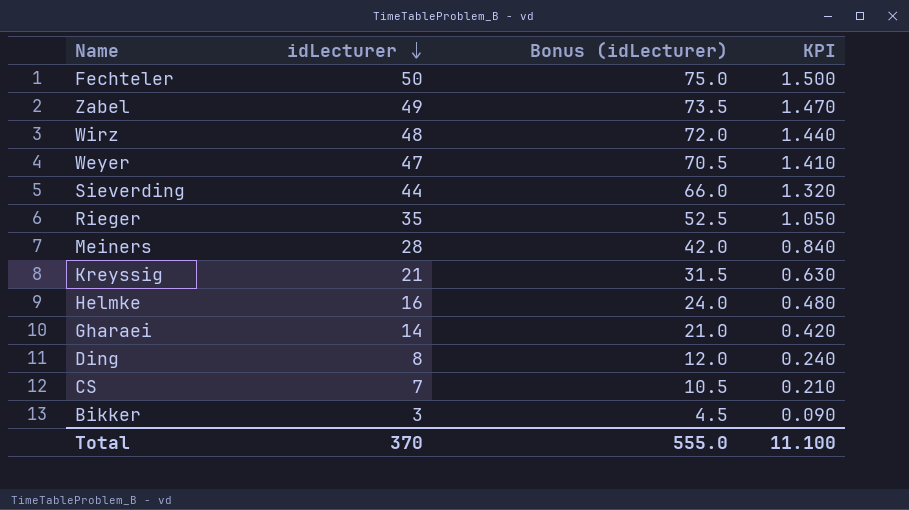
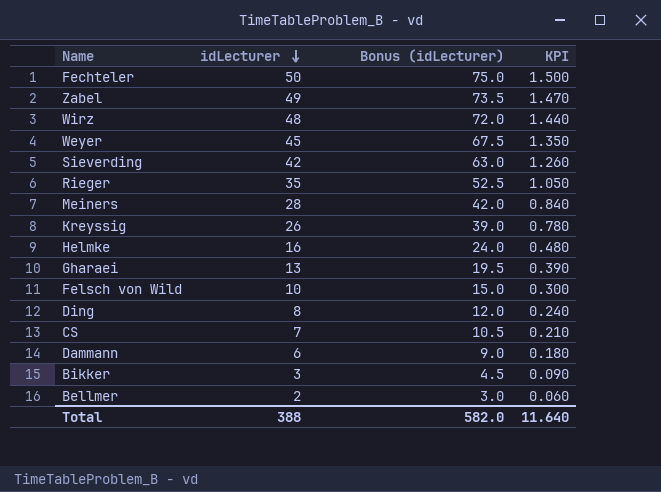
Weyer | idLecturer: 47 -> 45
Weyer | Bonus (idLecturer): 70.5 -> 67.5
Weyer | KPI: 1.410 -> 1.350
Sieverding | idLecturer: 44 -> 42
Sieverding | Bonus (idLecturer): 66.0 -> 63.0
Sieverding | KPI: 1.320 -> 1.260
Kreyssig | idLecturer: 21 -> 26
Kreyssig | Bonus (idLecturer): 31.5 -> 39.0
Kreyssig | KPI: 0.630 -> 0.780
Gharaei | idLecturer: 14 -> 13
Gharaei | Bonus (idLecturer): 21.0 -> 19.5
Gharaei | KPI: 0.420 -> 0.390
row Felsch von Wild: none -> 10 | 15.0 | 0.300
row Dammann: none -> 6 | 9.0 | 0.180
row Bellmer: none -> 2 | 3.0 | 0.060
Total | idLecturer: 370 -> 388
Total | Bonus (idLecturer): 555.0 -> 582.0
Total | KPI: 11.100 -> 11.640

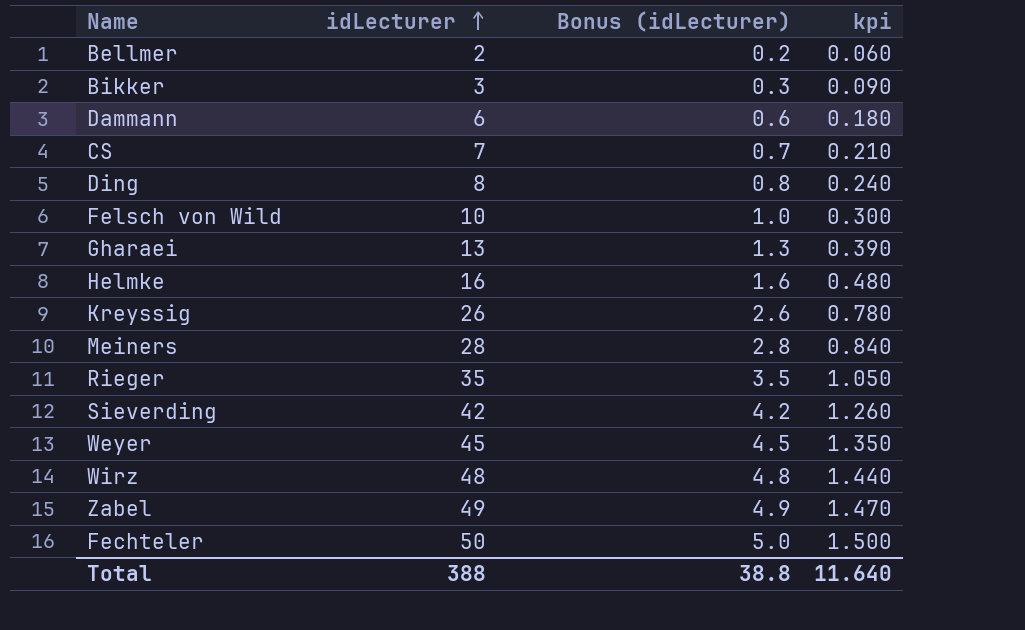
row order: idLecturer descending -> idLecturer ascending
column Bonus (idLecturer) | formula: [idLecturer] * 1.5 -> [idLecturer] * 0.1
column name: KPI -> kpi
Total | Bonus (idLecturer): 582.0 -> 38.8

